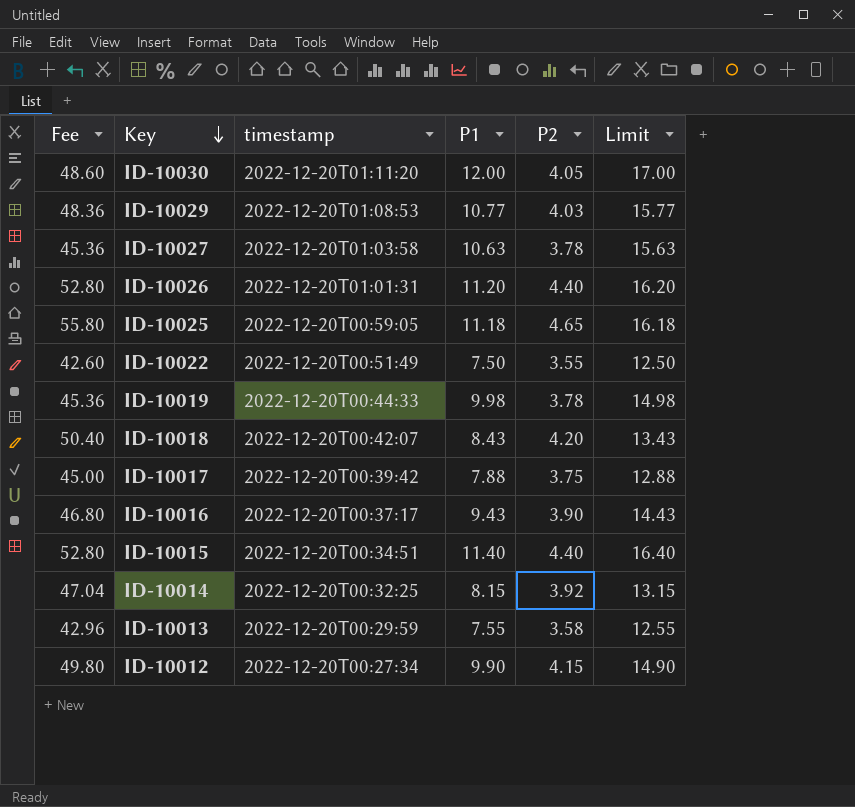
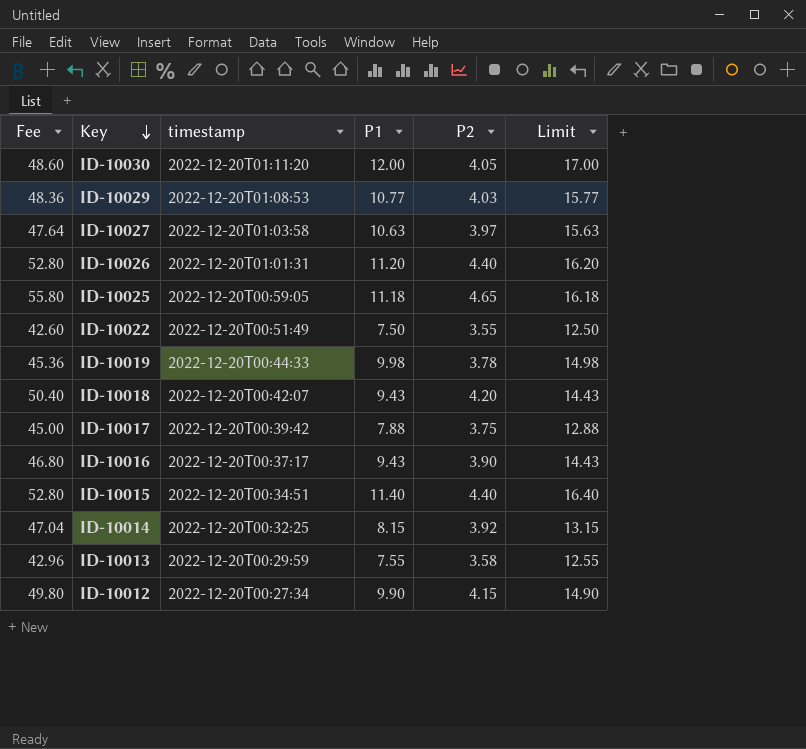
ID-10027 | Fee: 45.36 -> 47.64
ID-10027 | P2: 3.78 -> 3.97
ID-10018 | P1: 8.43 -> 9.43
ID-10018 | Limit: 13.43 -> 14.43

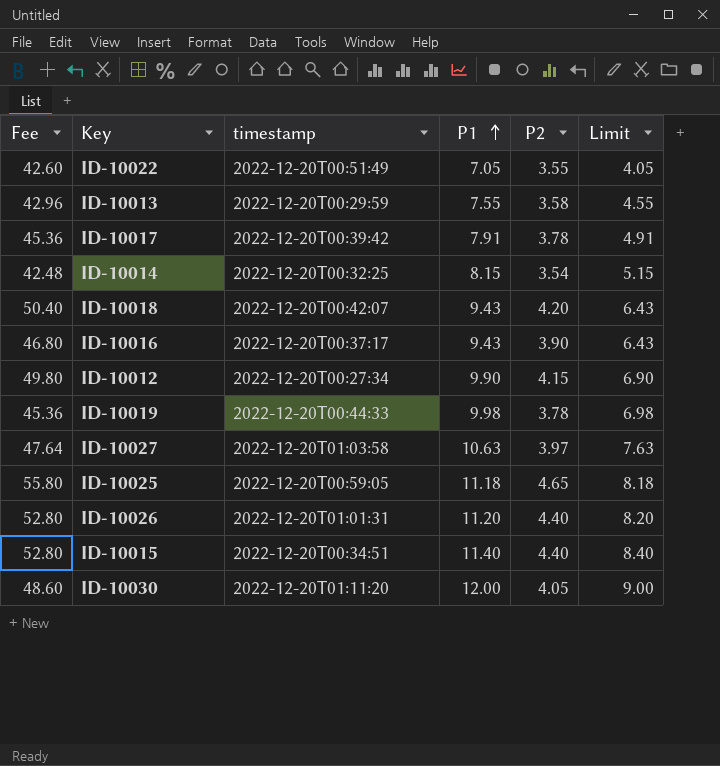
row order: Key descending -> P1 ascending
column Limit | formula: [P1] + 5 -> [P1] - 3
row ID-10029: 48.36 | 2022-12-20T01:08:53 | 10.77 | 4.03 | 15.77 -> none
ID-10022 | P1: 7.50 -> 7.05
ID-10017 | Fee: 45.00 -> 45.36
ID-10017 | P1: 7.88 -> 7.91
ID-10017 | P2: 3.75 -> 3.78
ID-10014 | Fee: 47.04 -> 42.48
ID-10014 | P2: 3.92 -> 3.54

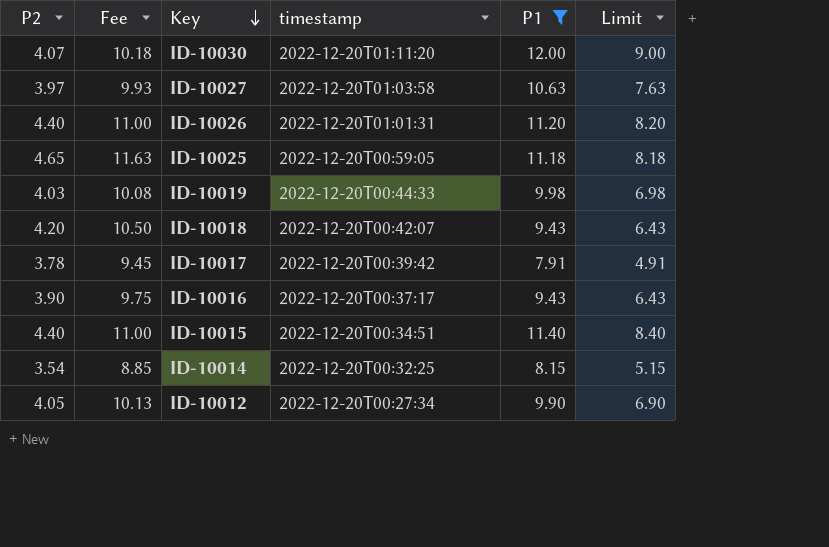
filter: none -> P1 >= 7.91
row order: P1 ascending -> Key descending
column P2 | position: 5 -> 1
column Fee | formula: [P2] * 12 -> [P2] * 2.5
ID-10030 | P2: 4.05 -> 4.07
ID-10019 | P2: 3.78 -> 4.03
ID-10012 | P2: 4.15 -> 4.05

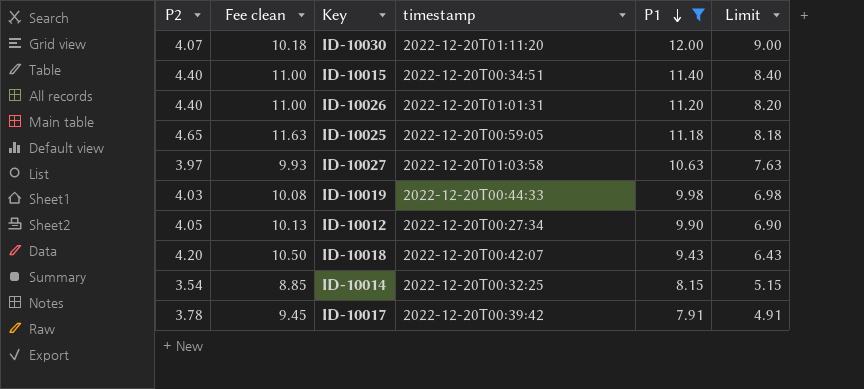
row order: Key descending -> P1 descending
column name: Fee -> Fee clean
row ID-10016: 3.90 | 9.75 | 2022-12-20T00:37:17 | 9.43 | 6.43 -> none

